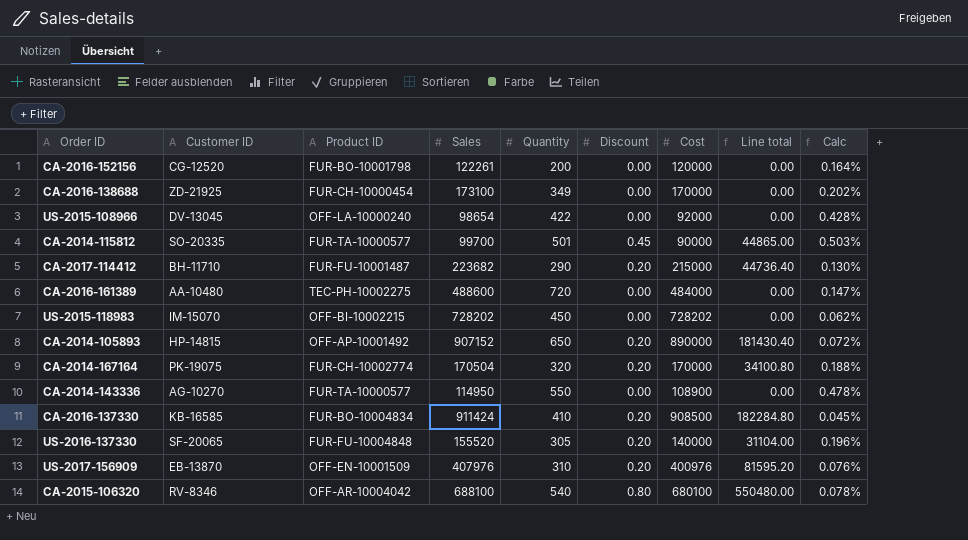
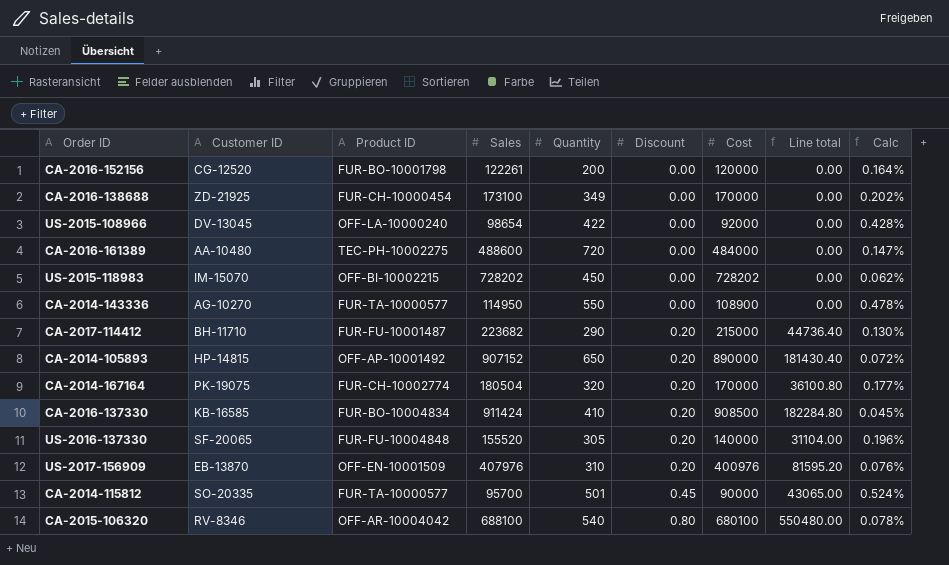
row order: none -> Discount ascending
CA-2014-167164 | Sales: 170504 -> 180504
CA-2014-167164 | Line total: 34100.80 -> 36100.80
CA-2014-167164 | Calc: 0.188% -> 0.177%
CA-2014-115812 | Sales: 99700 -> 95700
CA-2014-115812 | Line total: 44865.00 -> 43065.00
CA-2014-115812 | Calc: 0.503% -> 0.524%

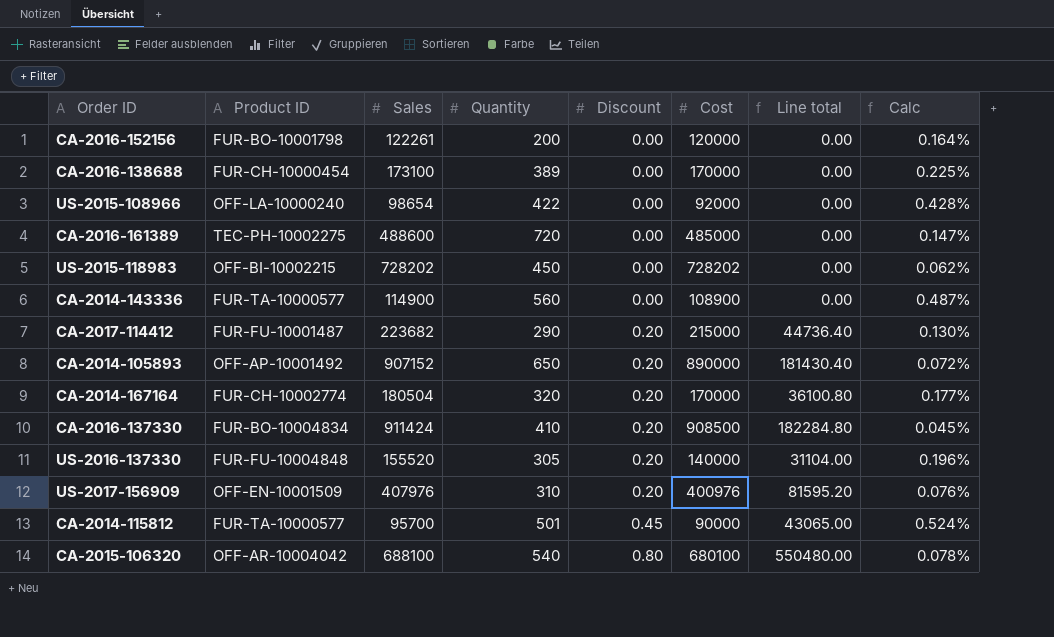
column Customer ID | position: 2 -> none
CA-2016-138688 | Quantity: 349 -> 389
CA-2016-138688 | Calc: 0.202% -> 0.225%
CA-2016-161389 | Cost: 484000 -> 485000
CA-2014-143336 | Sales: 114950 -> 114900
CA-2014-143336 | Quantity: 550 -> 560
CA-2014-143336 | Calc: 0.478% -> 0.487%

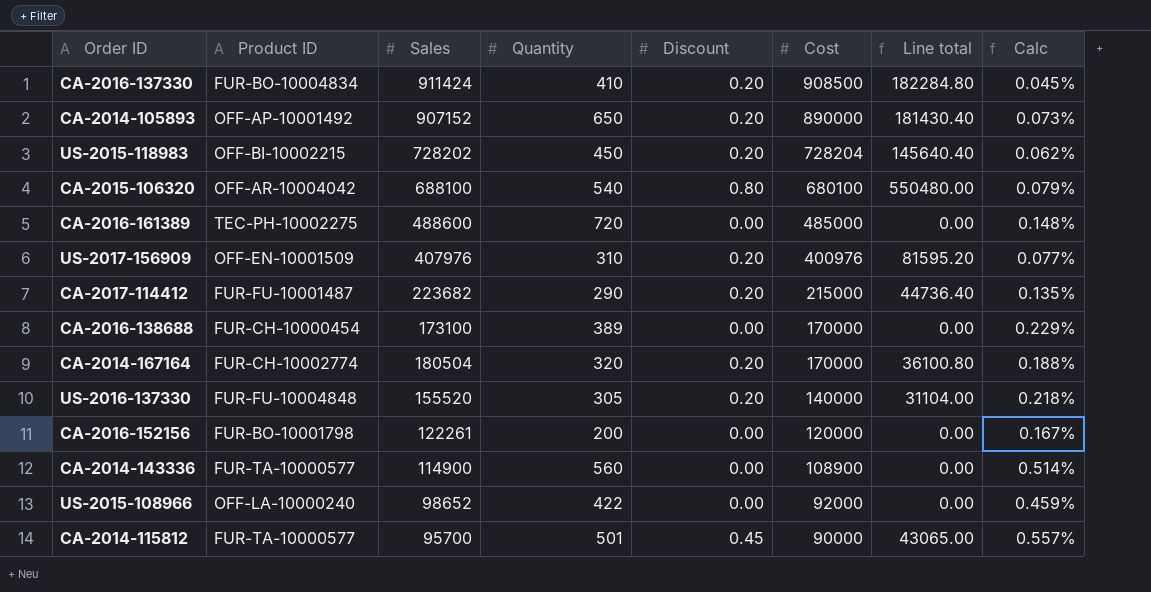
row order: Discount ascending -> Cost descending
column Calc | formula: [Quantity] / [Sales] -> [Quantity] / [Cost]
US-2015-118983 | Discount: 0.00 -> 0.20
US-2015-118983 | Cost: 728202 -> 728204
US-2015-118983 | Line total: 0.00 -> 145640.40
US-2015-108966 | Sales: 98654 -> 98652

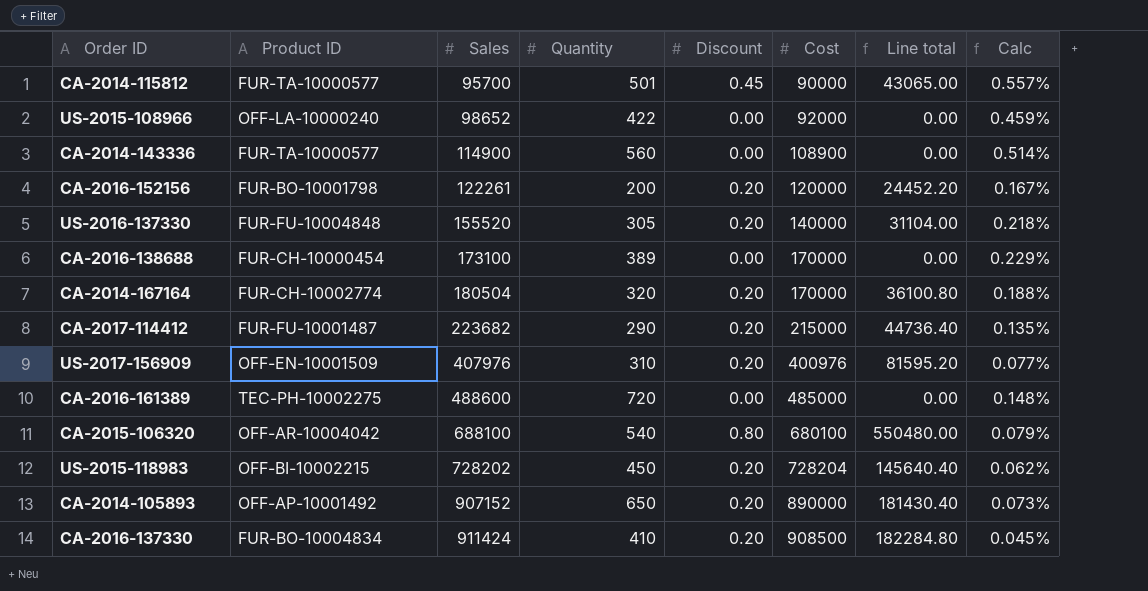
row order: Cost descending -> Sales ascending
CA-2016-152156 | Discount: 0.00 -> 0.20
CA-2016-152156 | Line total: 0.00 -> 24452.20

